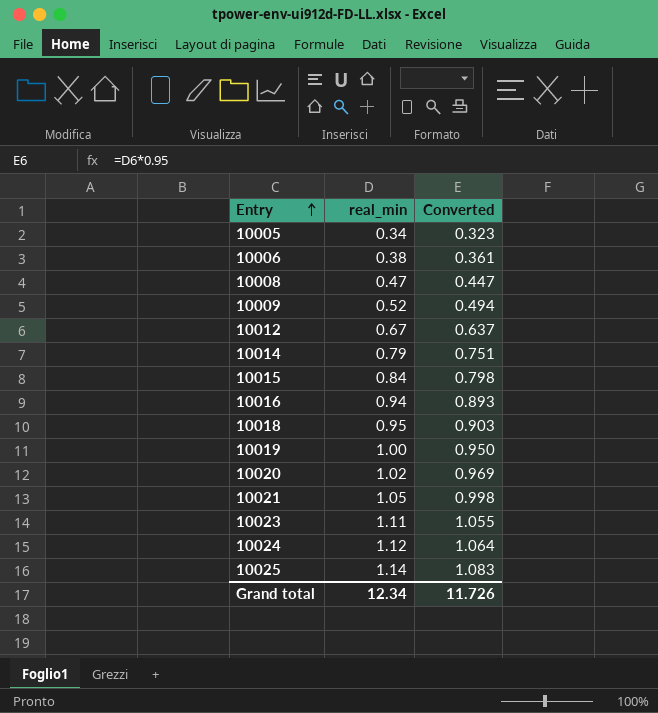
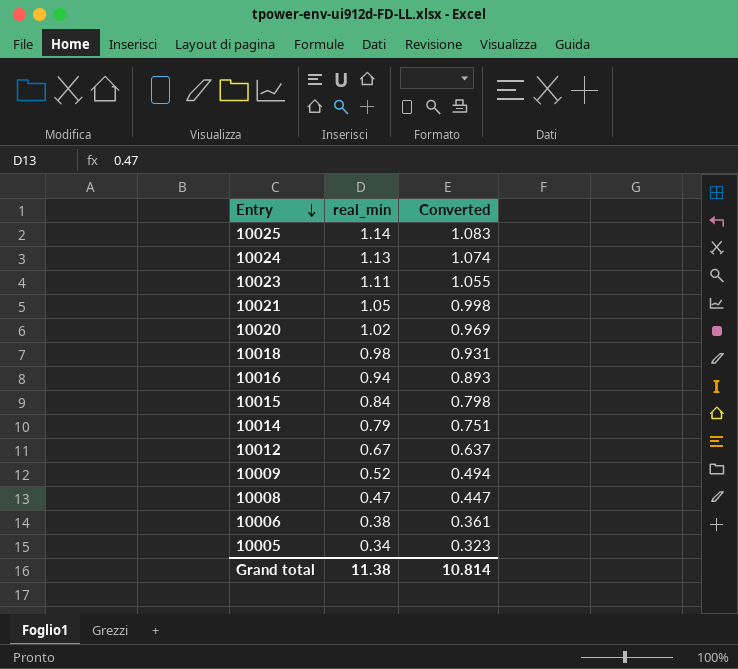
row order: Entry ascending -> Entry descending
row 10019: 1.00 | 0.950 -> none
10024 | real_min: 1.12 -> 1.13
10024 | Converted: 1.064 -> 1.074
10018 | real_min: 0.95 -> 0.98
10018 | Converted: 0.903 -> 0.931
Grand total | real_min: 12.34 -> 11.38
Grand total | Converted: 11.726 -> 10.814

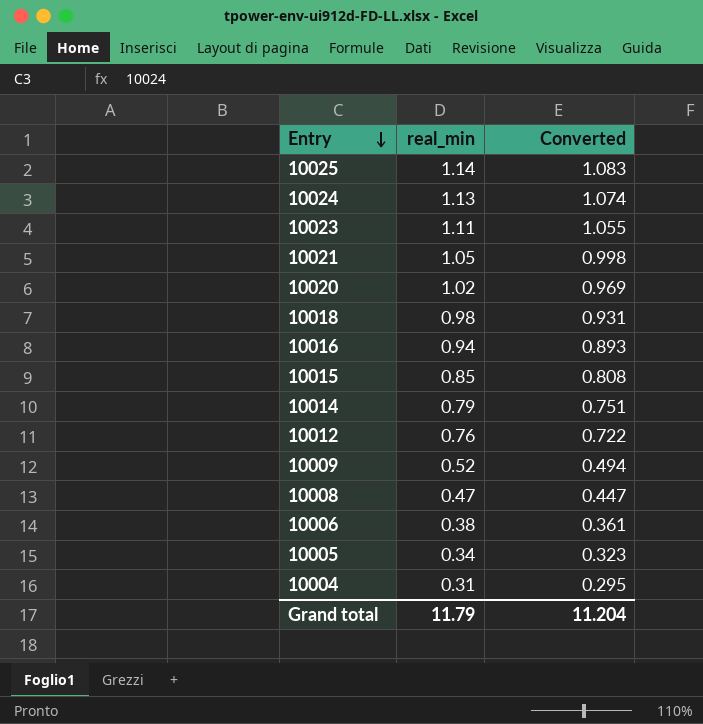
10015 | real_min: 0.84 -> 0.85
10015 | Converted: 0.798 -> 0.808
10012 | real_min: 0.67 -> 0.76
10012 | Converted: 0.637 -> 0.722
row 10004: none -> 0.31 | 0.295
Grand total | real_min: 11.38 -> 11.79
Grand total | Converted: 10.814 -> 11.204

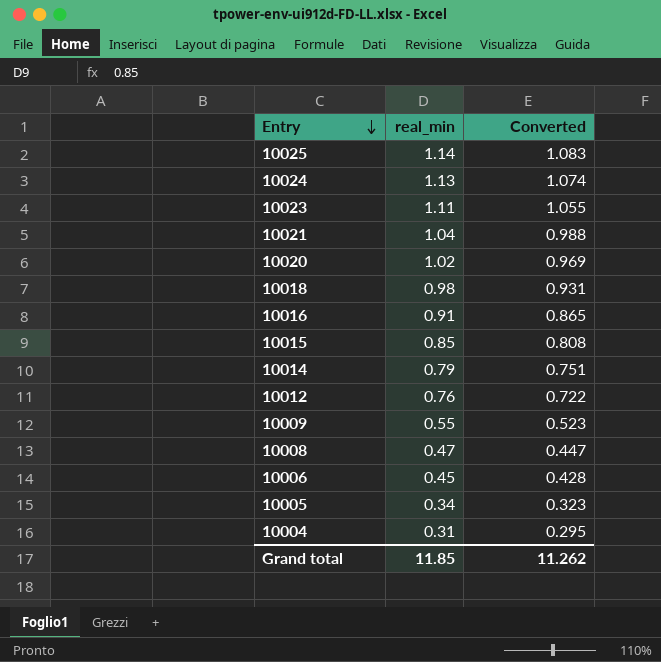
10021 | real_min: 1.05 -> 1.04
10021 | Converted: 0.998 -> 0.988
10016 | real_min: 0.94 -> 0.91
10016 | Converted: 0.893 -> 0.865
10009 | real_min: 0.52 -> 0.55
10009 | Converted: 0.494 -> 0.523
10006 | real_min: 0.38 -> 0.45
10006 | Converted: 0.361 -> 0.428
Grand total | real_min: 11.79 -> 11.85
Grand total | Converted: 11.204 -> 11.262

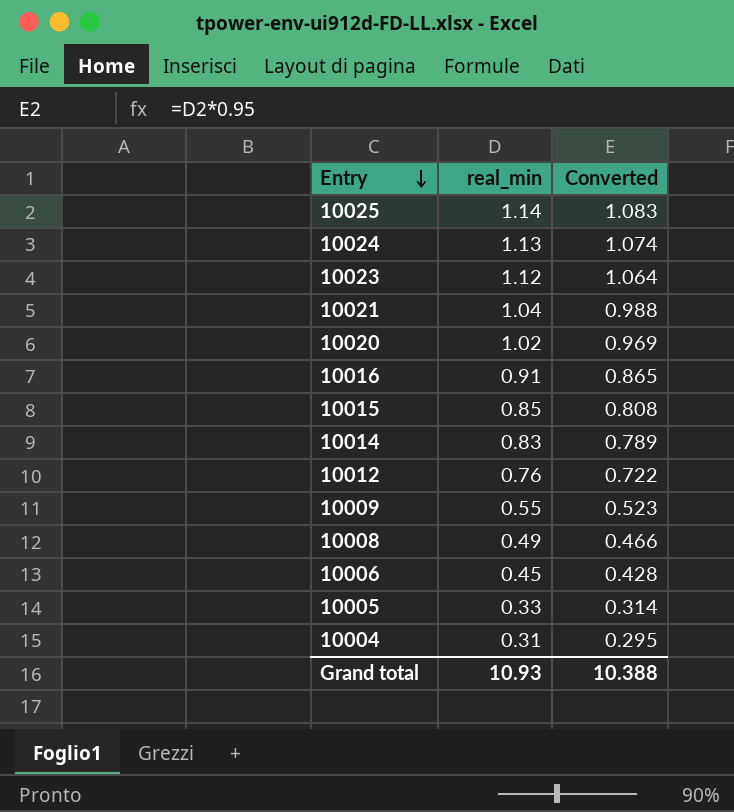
row 10018: 0.98 | 0.931 -> none
10023 | real_min: 1.11 -> 1.12
10023 | Converted: 1.055 -> 1.064
10014 | real_min: 0.79 -> 0.83
10014 | Converted: 0.751 -> 0.789
10008 | real_min: 0.47 -> 0.49
10008 | Converted: 0.447 -> 0.466
10005 | real_min: 0.34 -> 0.33
10005 | Converted: 0.323 -> 0.314
Grand total | real_min: 11.85 -> 10.93
Grand total | Converted: 11.262 -> 10.388

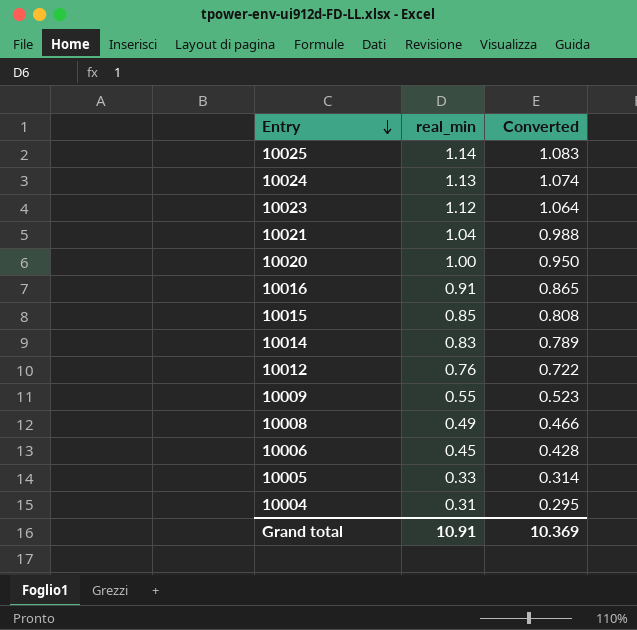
10020 | real_min: 1.02 -> 1.00
10020 | Converted: 0.969 -> 0.950
Grand total | real_min: 10.93 -> 10.91
Grand total | Converted: 10.388 -> 10.369

